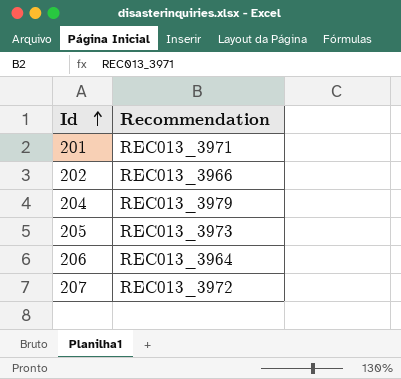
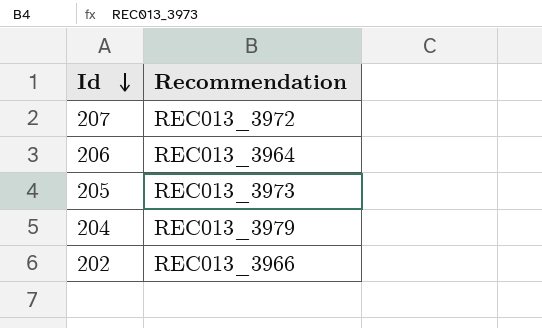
row order: Id ascending -> Id descending
row 201: REC013_3971 -> none

